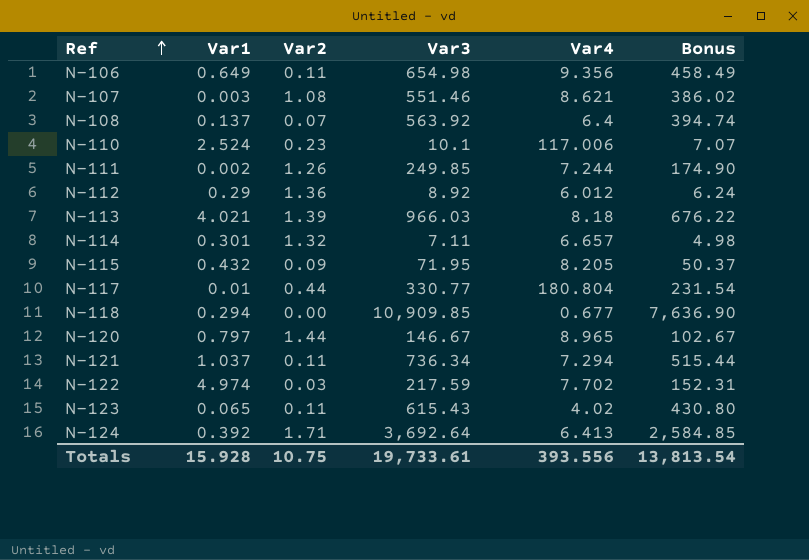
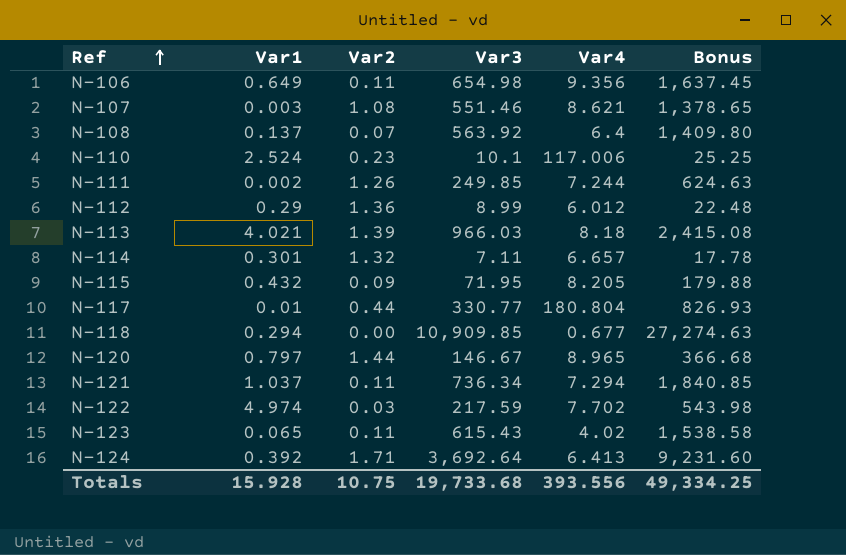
column Bonus | formula: [Var3] * 0.7 -> [Var3] * 2.5
N-112 | Var3: 8.92 -> 8.99
Totals | Var3: 19,733.61 -> 19,733.68
Totals | Bonus: 13,813.54 -> 49,334.25

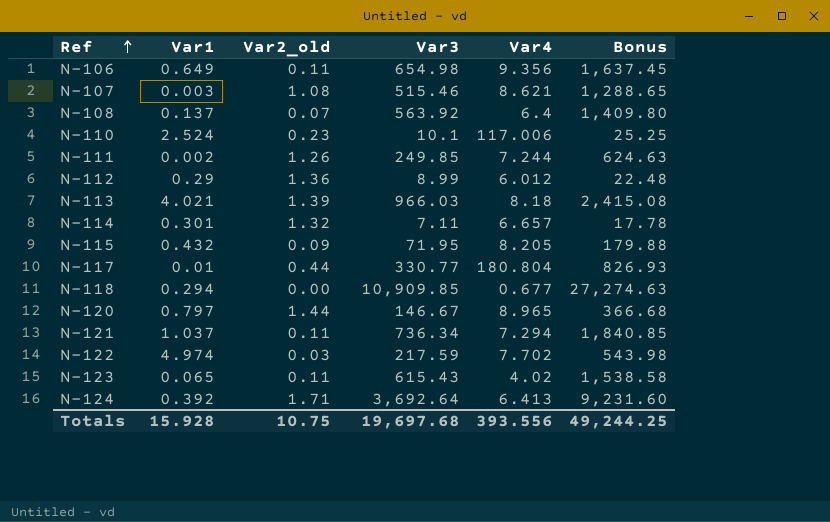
column name: Var2 -> Var2_old
N-107 | Var3: 551.46 -> 515.46
N-107 | Bonus: 1,378.65 -> 1,288.65
Totals | Var3: 19,733.68 -> 19,697.68
Totals | Bonus: 49,334.25 -> 49,244.25

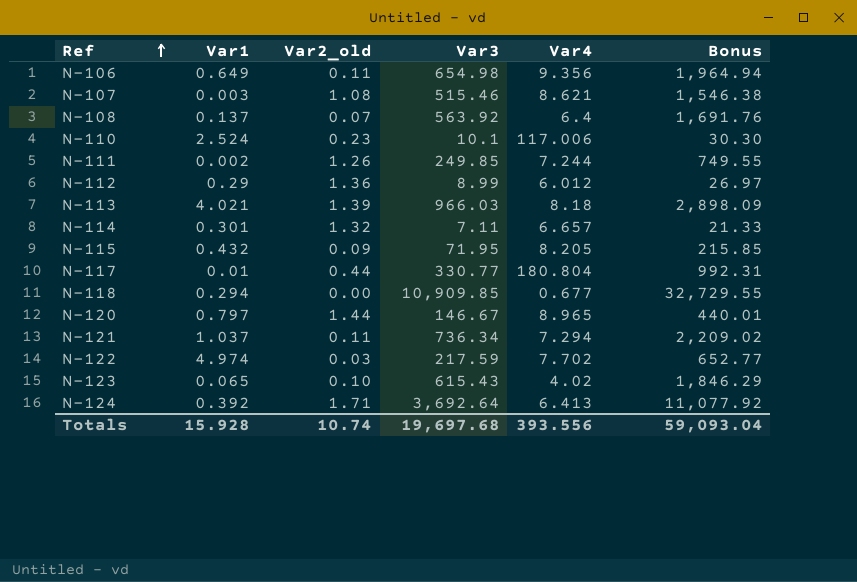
column Bonus | formula: [Var3] * 2.5 -> [Var3] * 3
N-123 | Var2_old: 0.11 -> 0.10
Totals | Var2_old: 10.75 -> 10.74
Totals | Bonus: 49,244.25 -> 59,093.04

